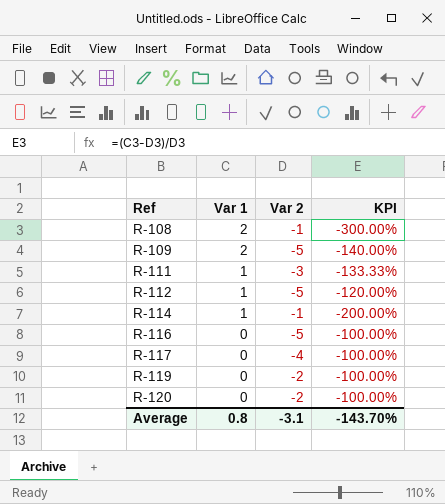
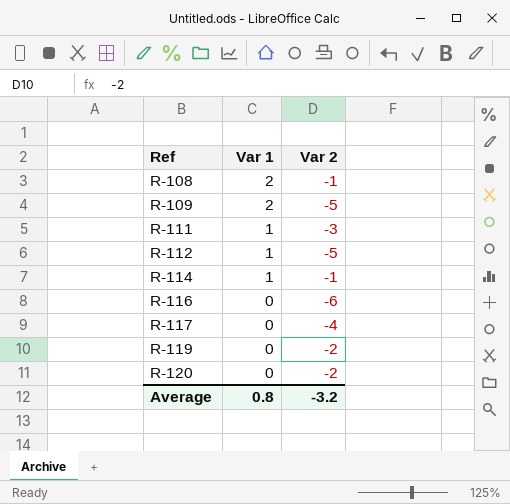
column KPI | formula: ([Var 1] - [Var 2]) / [Var 2] -> none
R-116 | Var 2: -5 -> -6
Average | Var 2: -3.1 -> -3.2

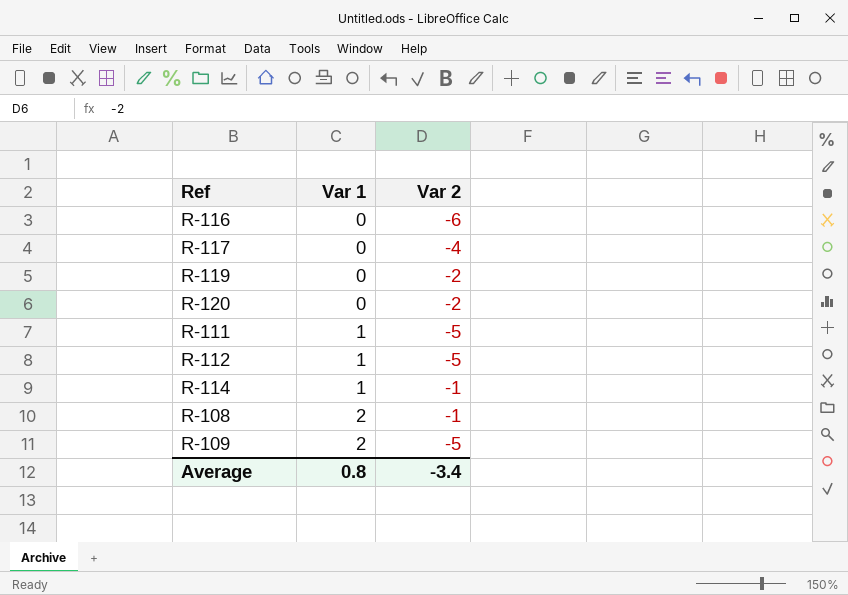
row order: Ref ascending -> Var 1 ascending
R-111 | Var 2: -3 -> -5
Average | Var 2: -3.2 -> -3.4

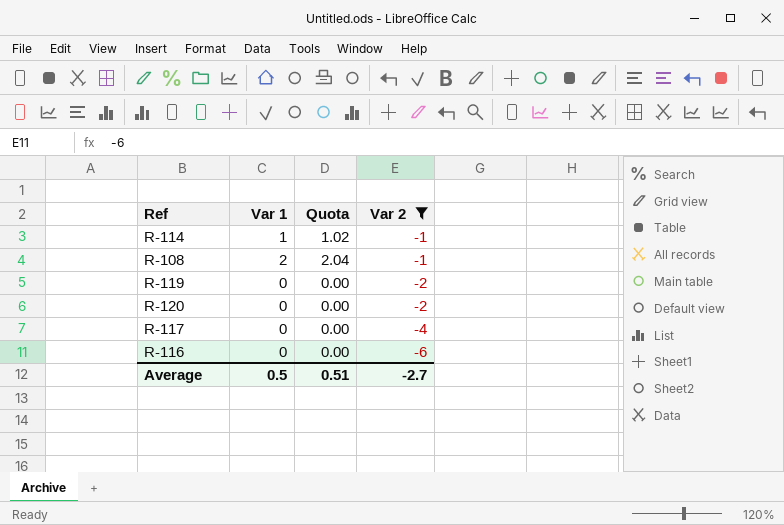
filter: none -> Var 2 != -5
row order: Var 1 ascending -> Var 2 descending
column Quota | formula: none -> [Var 1] * 1.02
Average | Var 1: 0.8 -> 0.5
Average | Var 2: -3.4 -> -2.7

